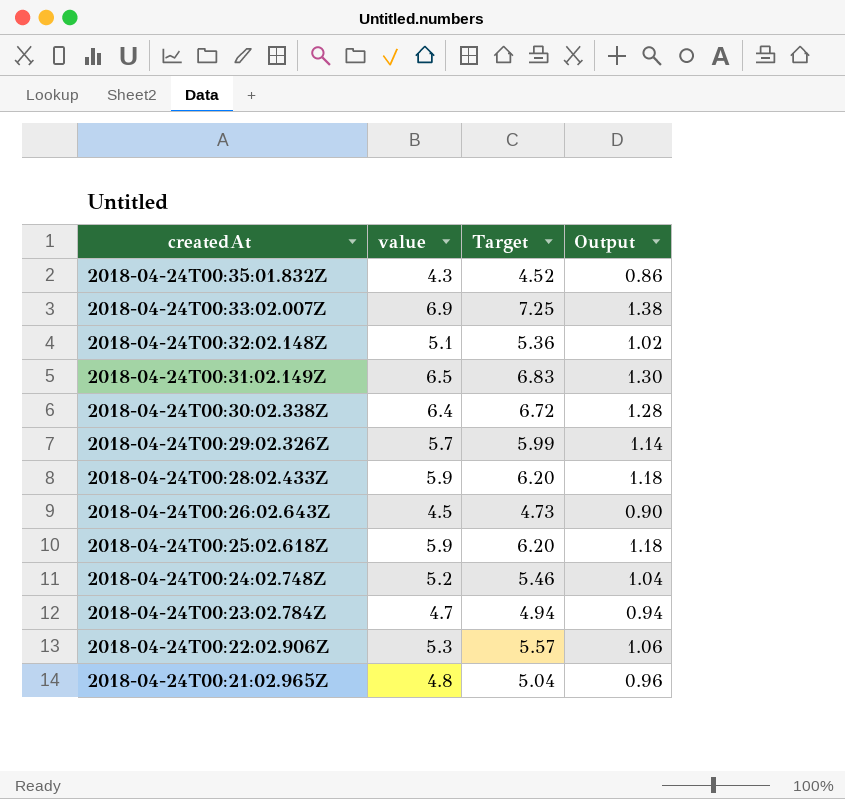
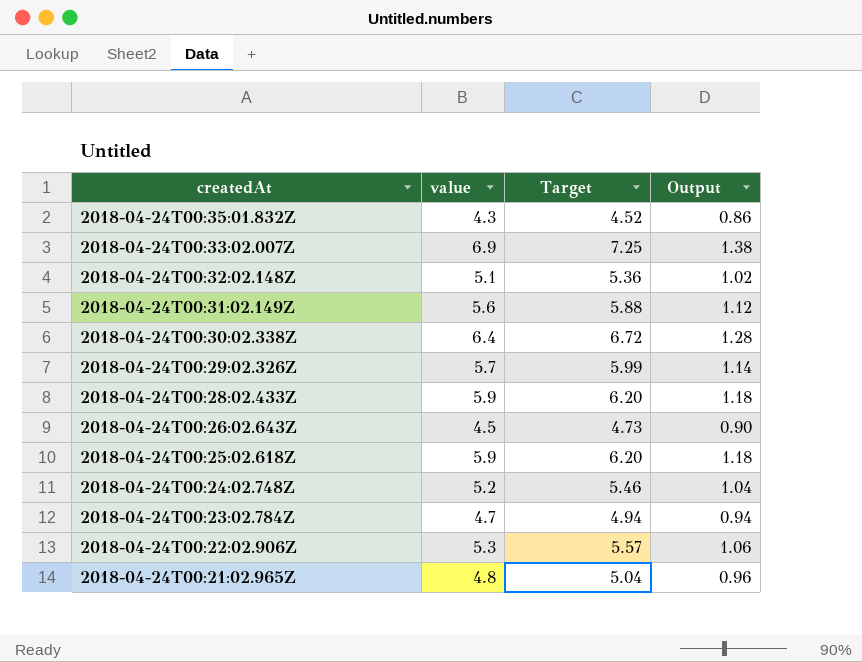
2018-04-24T00:31:02.149Z | value: 6.5 -> 5.6
2018-04-24T00:31:02.149Z | Target: 6.83 -> 5.88
2018-04-24T00:31:02.149Z | Output: 1.30 -> 1.12

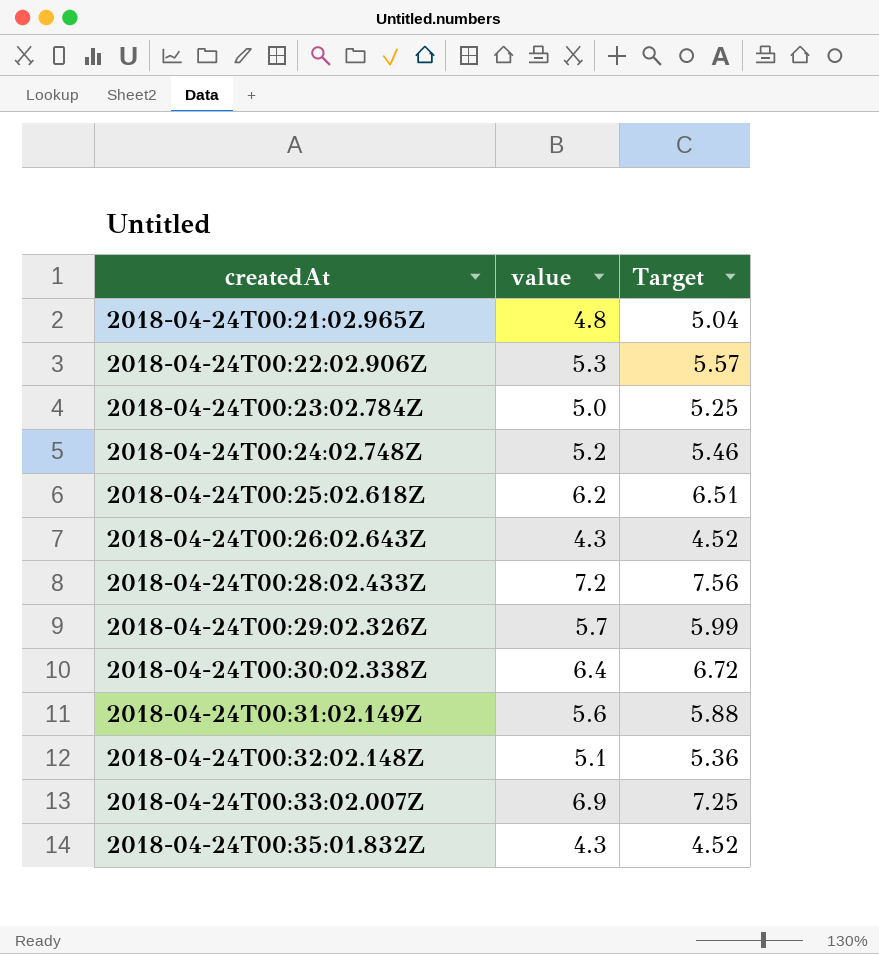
row order: createdAt descending -> createdAt ascending
column Output | formula: [value] * 0.2 -> none
2018-04-24T00:23:02.784Z | value: 4.7 -> 5.0
2018-04-24T00:23:02.784Z | Target: 4.94 -> 5.25
2018-04-24T00:25:02.618Z | value: 5.9 -> 6.2
2018-04-24T00:25:02.618Z | Target: 6.20 -> 6.51
2018-04-24T00:26:02.643Z | value: 4.5 -> 4.3
2018-04-24T00:26:02.643Z | Target: 4.73 -> 4.52
2018-04-24T00:28:02.433Z | value: 5.9 -> 7.2
2018-04-24T00:28:02.433Z | Target: 6.20 -> 7.56

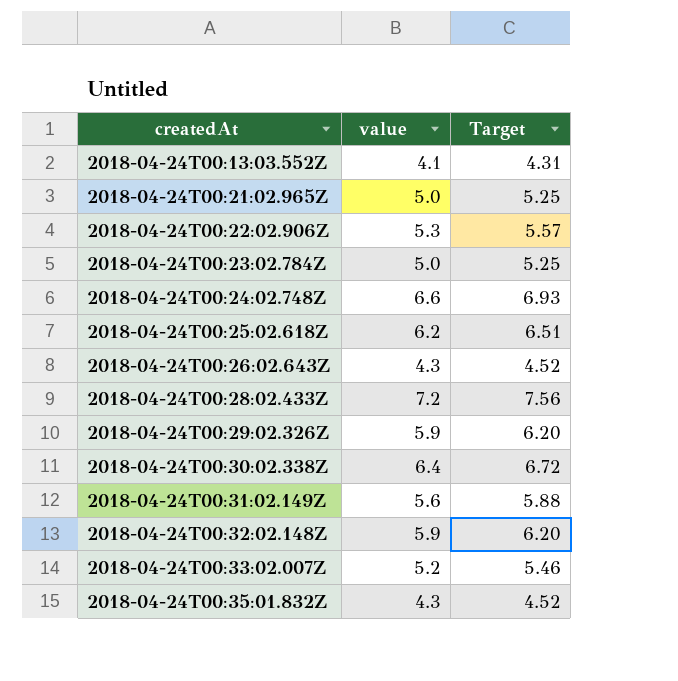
row 2018-04-24T00:13:03.552Z: none -> 4.1 | 4.31
2018-04-24T00:21:02.965Z | value: 4.8 -> 5.0
2018-04-24T00:21:02.965Z | Target: 5.04 -> 5.25
2018-04-24T00:24:02.748Z | value: 5.2 -> 6.6
2018-04-24T00:24:02.748Z | Target: 5.46 -> 6.93
2018-04-24T00:29:02.326Z | value: 5.7 -> 5.9
2018-04-24T00:29:02.326Z | Target: 5.99 -> 6.20
2018-04-24T00:32:02.148Z | value: 5.1 -> 5.9
2018-04-24T00:32:02.148Z | Target: 5.36 -> 6.20
2018-04-24T00:33:02.007Z | value: 6.9 -> 5.2
2018-04-24T00:33:02.007Z | Target: 7.25 -> 5.46

